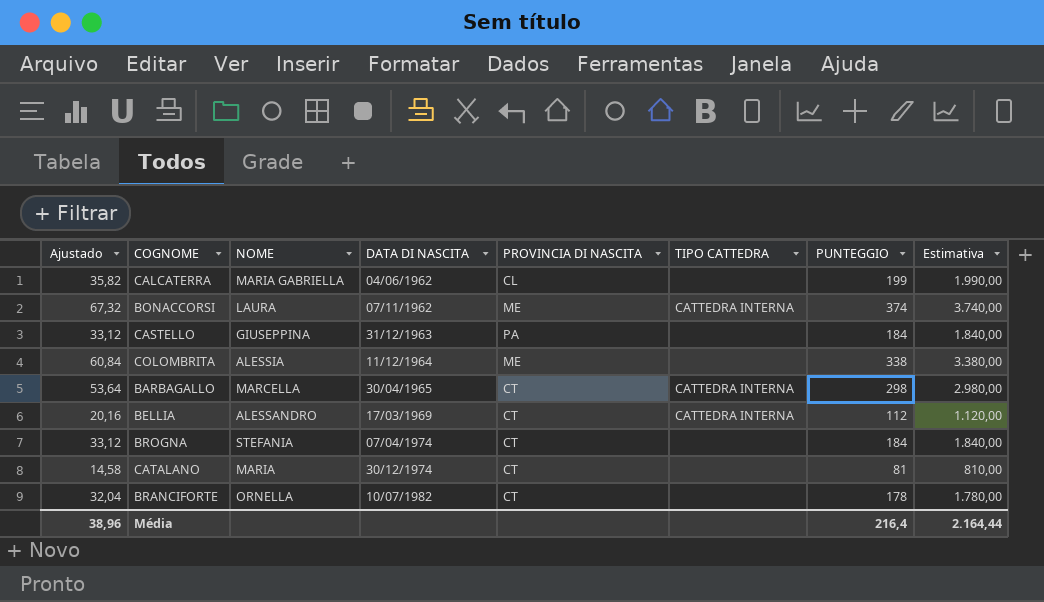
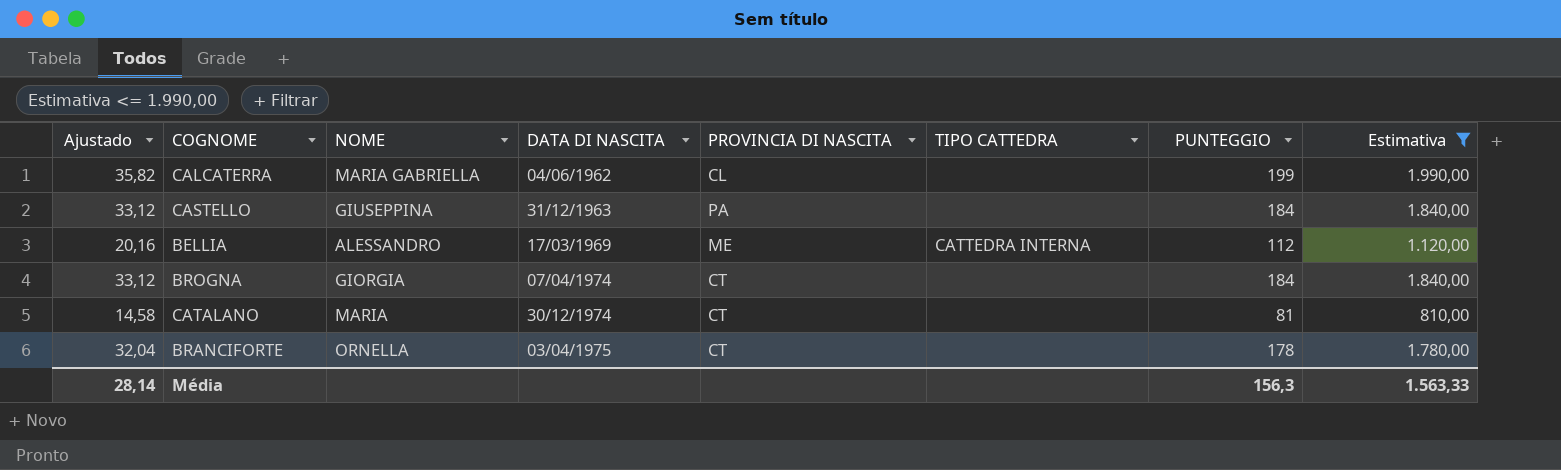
filter: none -> Estimativa <= 1.990,00
BELLIA | PROVINCIA DI NASCITA: CT -> ME
BROGNA | NOME: STEFANIA -> GIORGIA
BRANCIFORTE | DATA DI NASCITA: 10/07/1982 -> 03/04/1975
Média | Ajustado: 38,96 -> 28,14
Média | PUNTEGGIO: 216,4 -> 156,3
Média | Estimativa: 2.164,44 -> 1.563,33

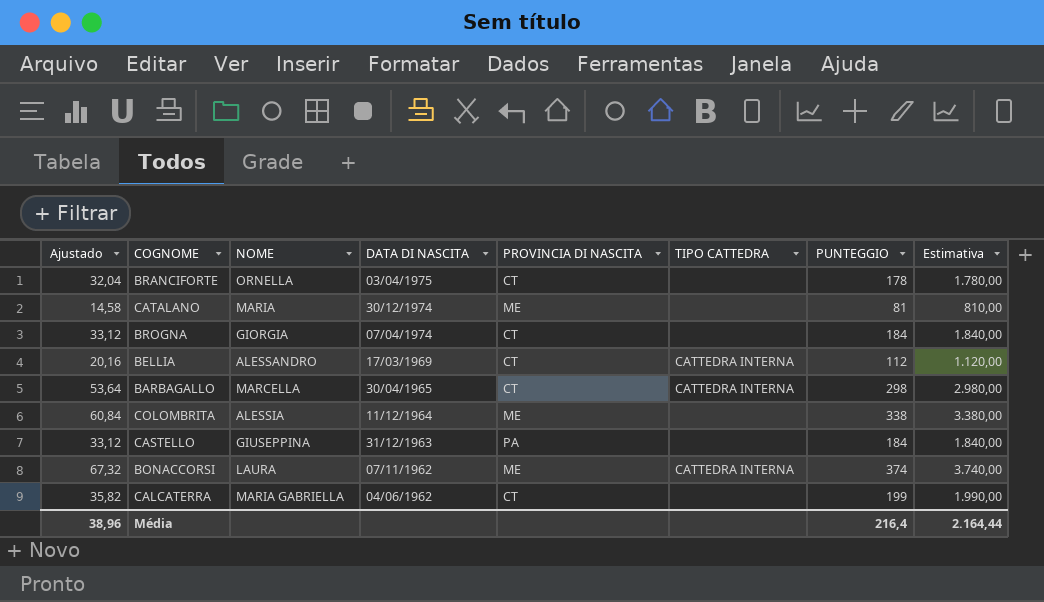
filter: Estimativa <= 1.990,00 -> none
row order: DATA DI NASCITA ascending -> DATA DI NASCITA descending
CATALANO | PROVINCIA DI NASCITA: CT -> ME
BELLIA | PROVINCIA DI NASCITA: ME -> CT
CALCATERRA | PROVINCIA DI NASCITA: CL -> CT
Média | Ajustado: 28,14 -> 38,96
Média | PUNTEGGIO: 156,3 -> 216,4
Média | Estimativa: 1.563,33 -> 2.164,44

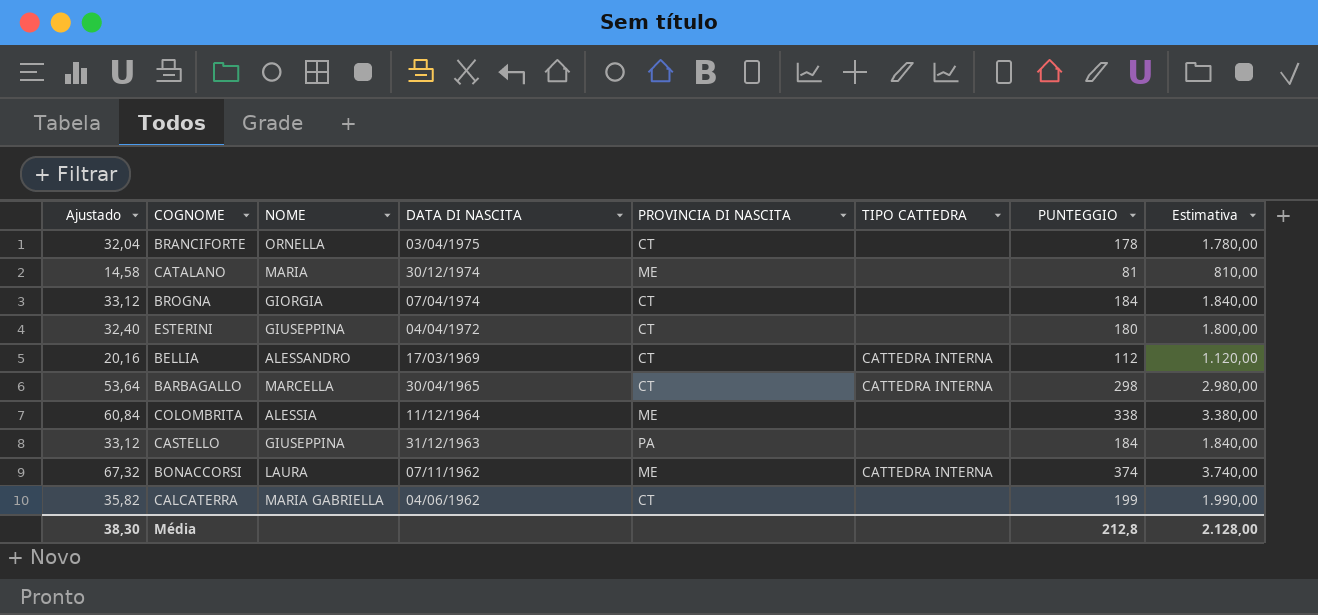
row ESTERINI: none -> 32,40 | GIUSEPPINA | 04/04/1972 | CT | none | 180 | 1.800,00
Média | Ajustado: 38,96 -> 38,30
Média | PUNTEGGIO: 216,4 -> 212,8
Média | Estimativa: 2.164,44 -> 2.128,00

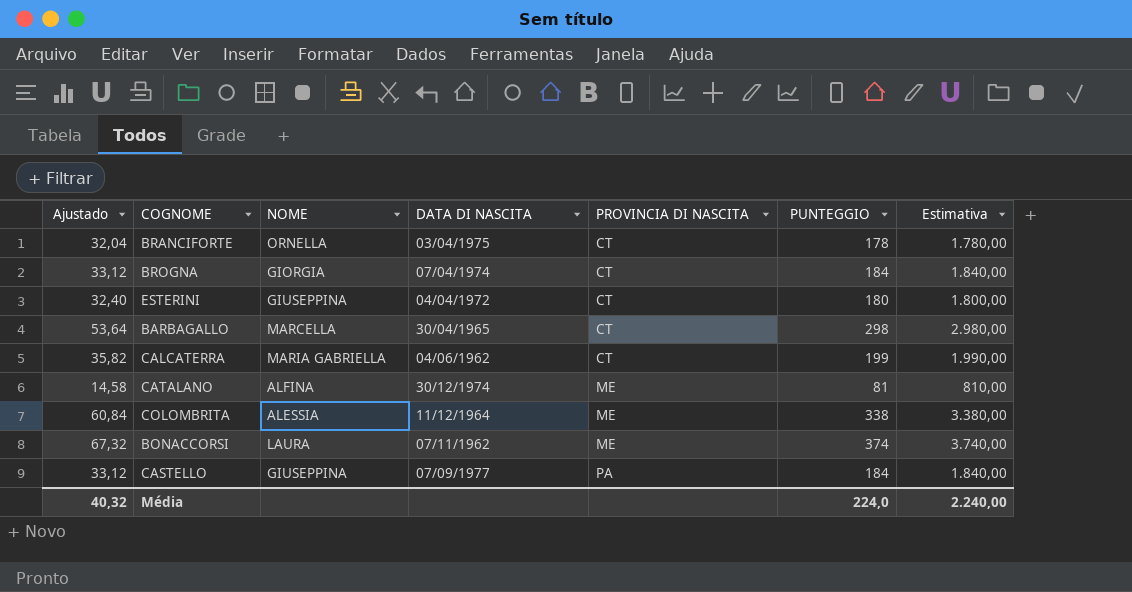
row order: DATA DI NASCITA descending -> PROVINCIA DI NASCITA ascending
column TIPO CATTEDRA | position: 6 -> none
row BELLIA: 20,16 | ALESSANDRO | 17/03/1969 | CT | CATTEDRA INTERNA | 112 | 1.120,00 -> none
CATALANO | NOME: MARIA -> ALFINA
CASTELLO | DATA DI NASCITA: 31/12/1963 -> 07/09/1977
Média | Ajustado: 38,30 -> 40,32
Média | PUNTEGGIO: 212,8 -> 224,0
Média | Estimativa: 2.128,00 -> 2.240,00

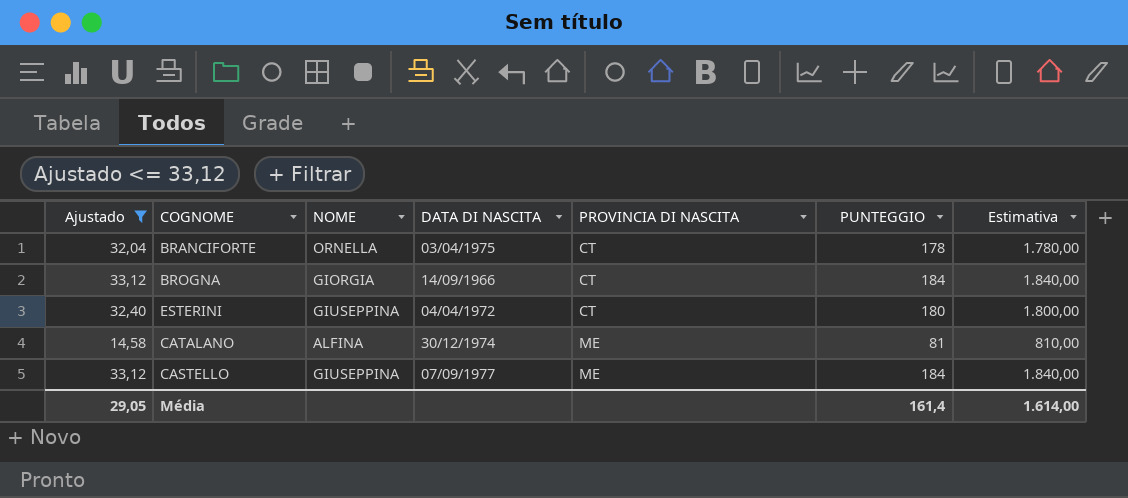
filter: none -> Ajustado <= 33,12
BROGNA | DATA DI NASCITA: 07/04/1974 -> 14/09/1966
CASTELLO | PROVINCIA DI NASCITA: PA -> ME
Média | Ajustado: 40,32 -> 29,05
Média | PUNTEGGIO: 224,0 -> 161,4
Média | Estimativa: 2.240,00 -> 1.614,00

